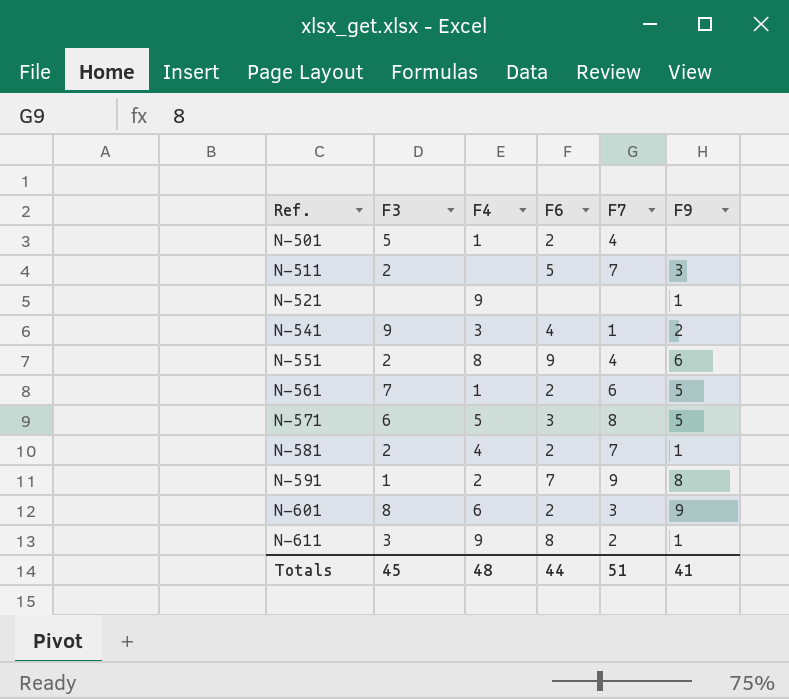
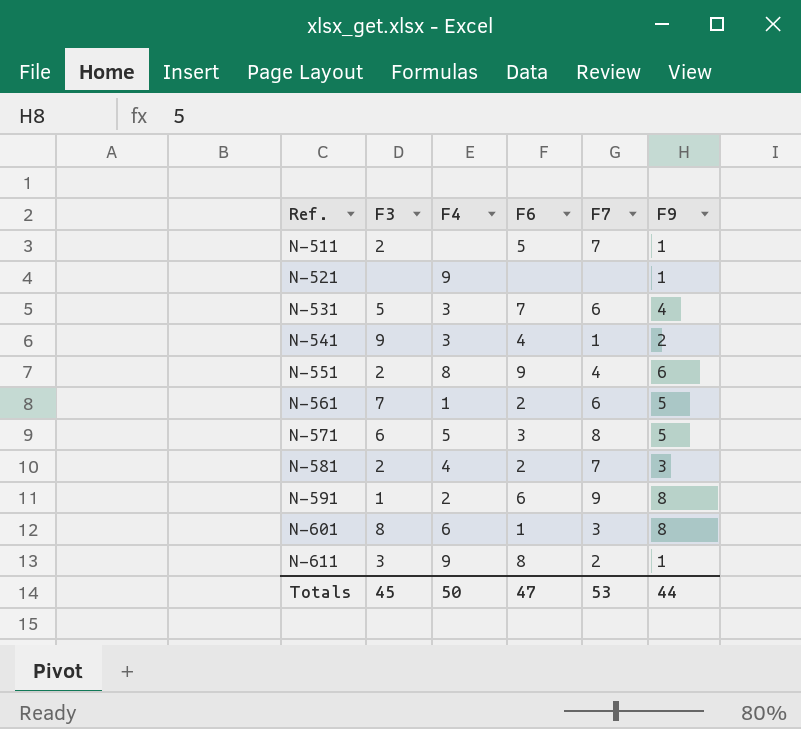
row N-501: 5 | 1 | 2 | 4 | none -> none
N-511 | F9: 3 -> 1
row N-531: none -> 5 | 3 | 7 | 6 | 4
N-581 | F9: 1 -> 3
N-591 | F6: 7 -> 6
N-601 | F6: 2 -> 1
N-601 | F9: 9 -> 8
Totals | F4: 48 -> 50
Totals | F6: 44 -> 47
Totals | F7: 51 -> 53
Totals | F9: 41 -> 44

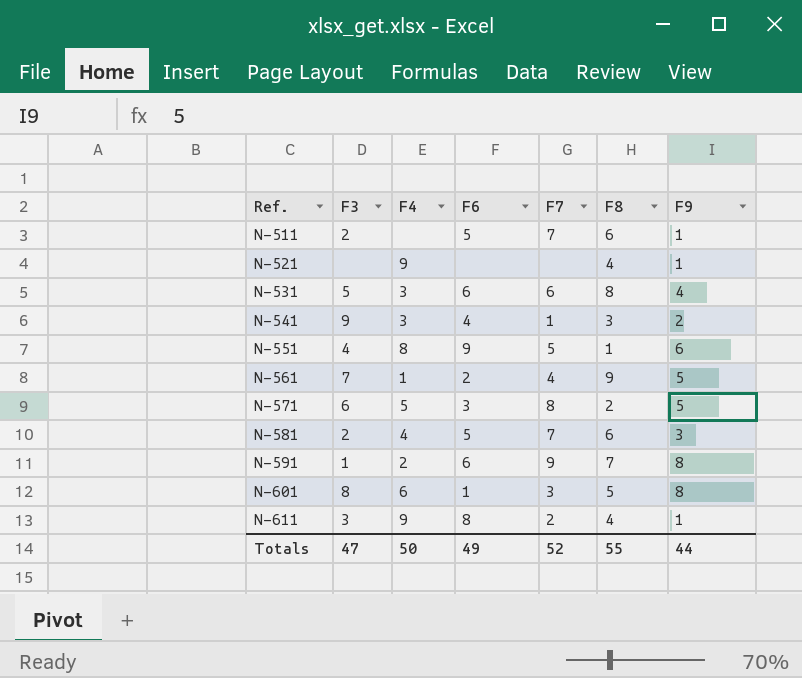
column F8 | position: none -> 6
N-531 | F6: 7 -> 6
N-551 | F3: 2 -> 4
N-551 | F7: 4 -> 5
N-561 | F7: 6 -> 4
N-581 | F6: 2 -> 5
Totals | F3: 45 -> 47
Totals | F6: 47 -> 49
Totals | F7: 53 -> 52

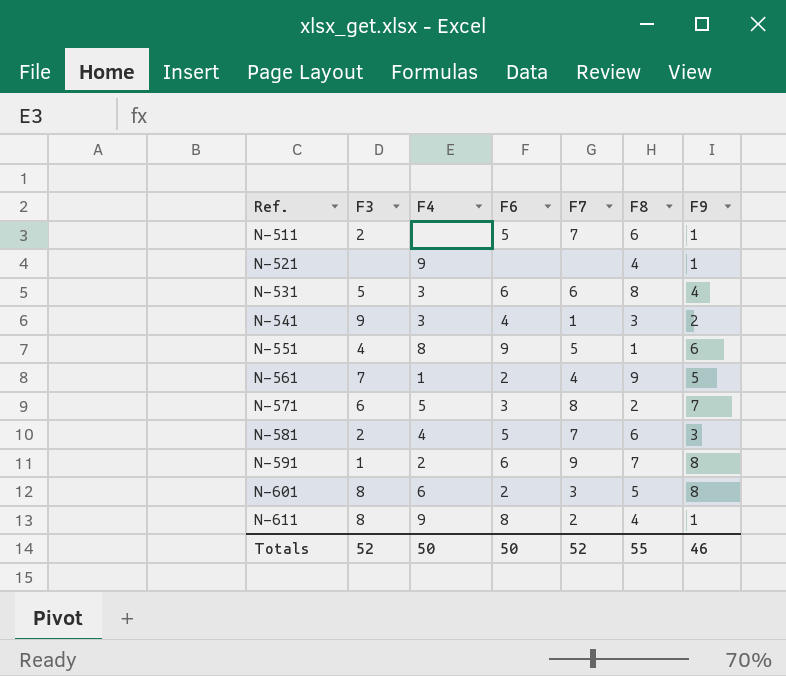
N-571 | F9: 5 -> 7
N-601 | F6: 1 -> 2
N-611 | F3: 3 -> 8
Totals | F3: 47 -> 52
Totals | F6: 49 -> 50
Totals | F9: 44 -> 46

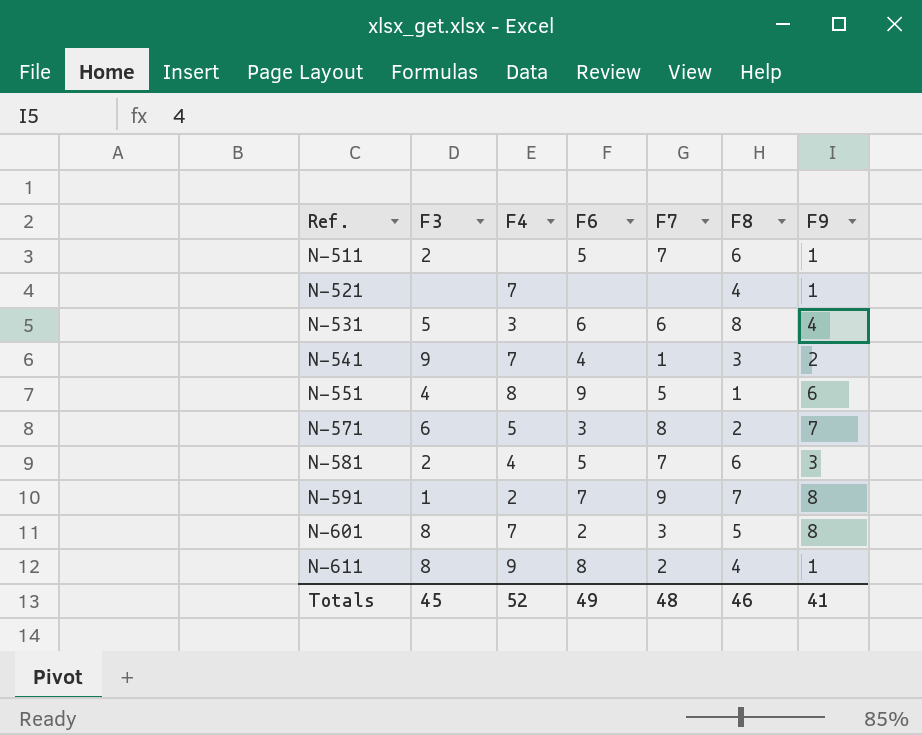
row N-561: 7 | 1 | 2 | 4 | 9 | 5 -> none
N-521 | F4: 9 -> 7
N-541 | F4: 3 -> 7
N-591 | F6: 6 -> 7
N-601 | F4: 6 -> 7
Totals | F3: 52 -> 45
Totals | F4: 50 -> 52
Totals | F6: 50 -> 49
Totals | F7: 52 -> 48
Totals | F8: 55 -> 46
Totals | F9: 46 -> 41

